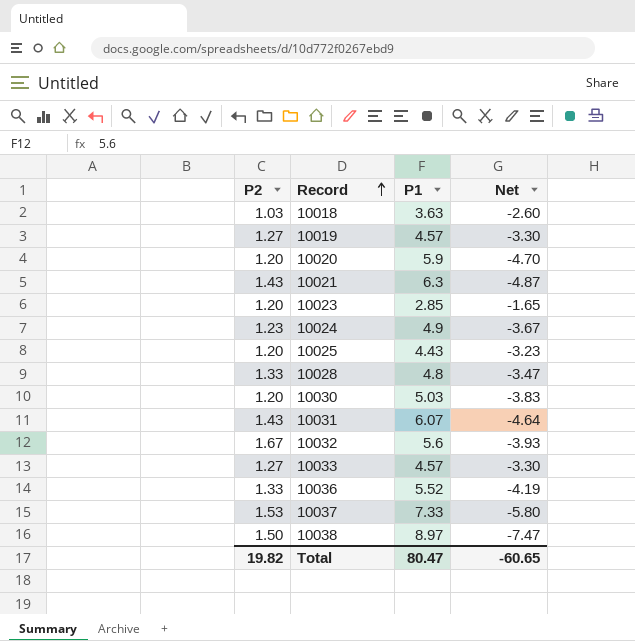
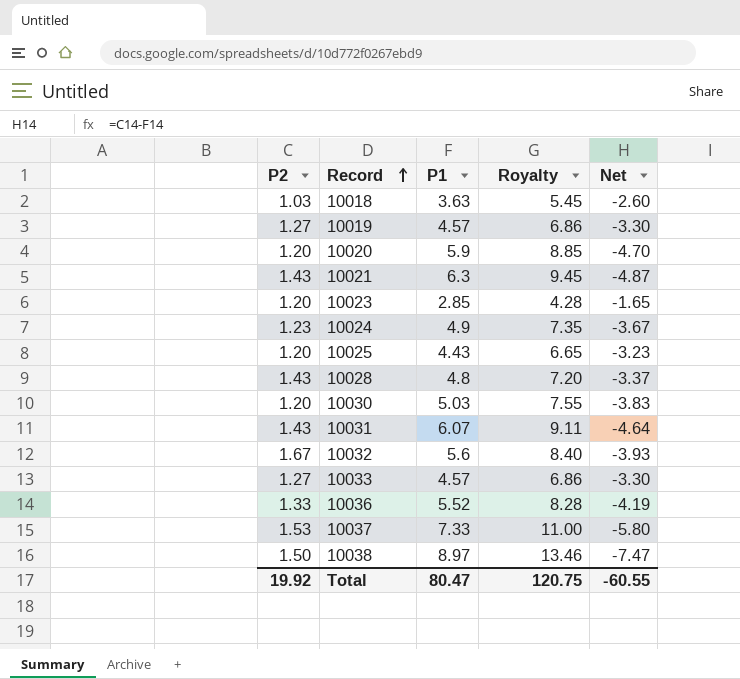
column Royalty | formula: none -> [P1] * 1.5
10028 | P2: 1.33 -> 1.43
10028 | Net: -3.47 -> -3.37
Total | P2: 19.82 -> 19.92
Total | Net: -60.65 -> -60.55

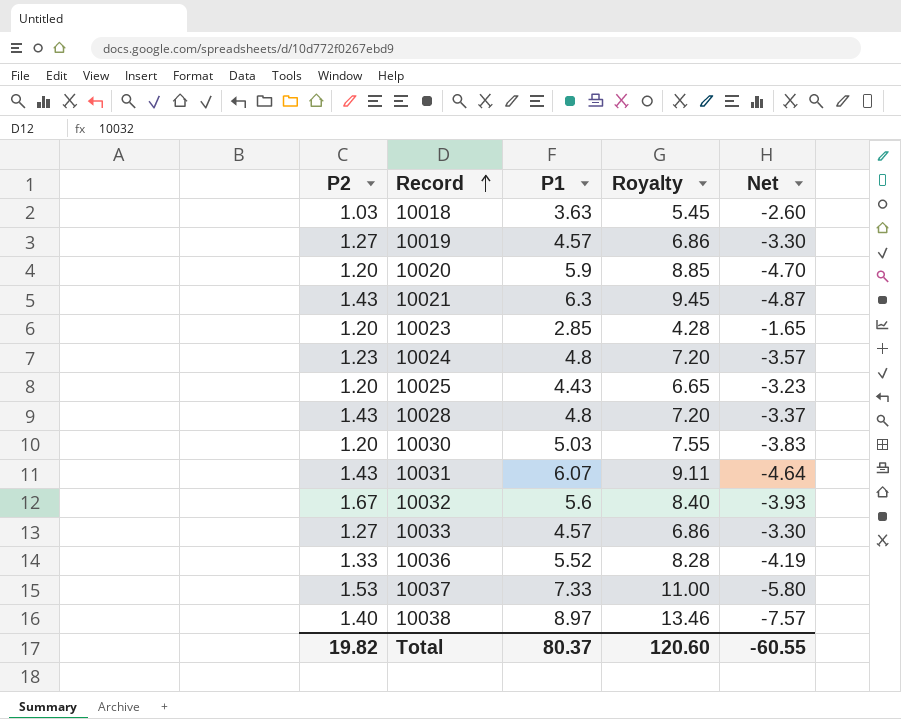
10024 | P1: 4.9 -> 4.8
10024 | Royalty: 7.35 -> 7.20
10024 | Net: -3.67 -> -3.57
10038 | P2: 1.50 -> 1.40
10038 | Net: -7.47 -> -7.57
Total | P2: 19.92 -> 19.82
Total | P1: 80.47 -> 80.37
Total | Royalty: 120.75 -> 120.60

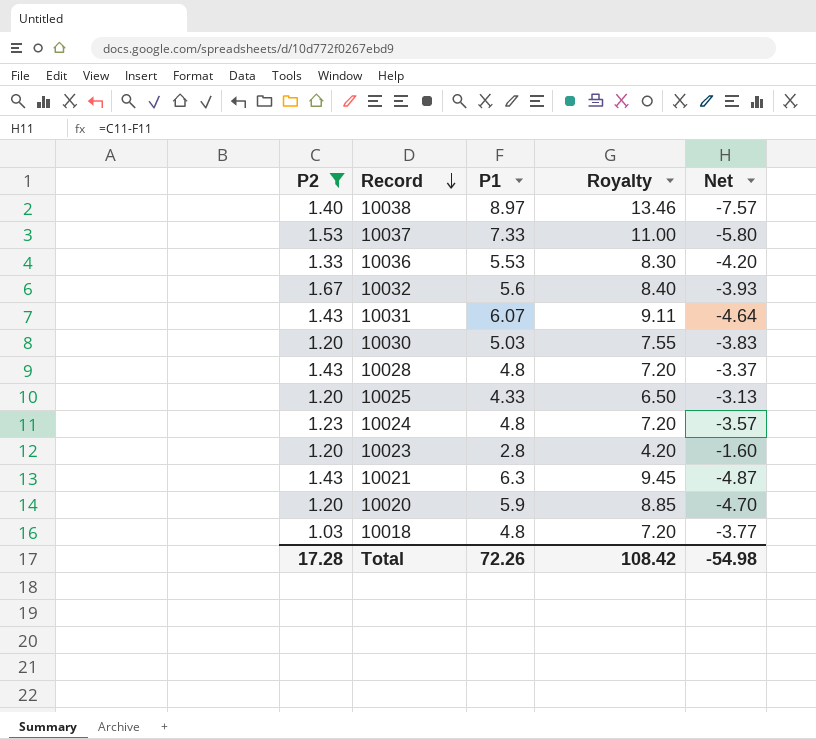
filter: none -> P2 != 1.27
row order: Record ascending -> Record descending
10036 | P1: 5.52 -> 5.53
10036 | Royalty: 8.28 -> 8.30
10036 | Net: -4.19 -> -4.20
10025 | P1: 4.43 -> 4.33
10025 | Royalty: 6.65 -> 6.50
10025 | Net: -3.23 -> -3.13
10023 | P1: 2.85 -> 2.8
10023 | Royalty: 4.28 -> 4.20
10023 | Net: -1.65 -> -1.60
10018 | P1: 3.63 -> 4.8
10018 | Royalty: 5.45 -> 7.20
10018 | Net: -2.60 -> -3.77
Total | P2: 19.82 -> 17.28
Total | P1: 80.37 -> 72.26
Total | Royalty: 120.60 -> 108.42
Total | Net: -60.55 -> -54.98

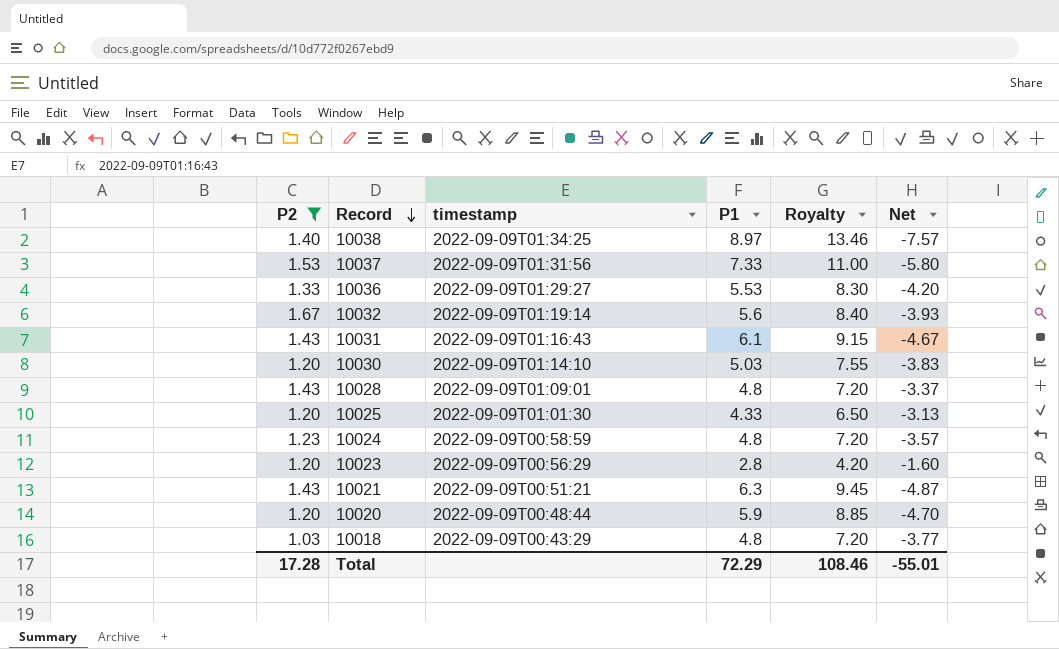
column timestamp | position: none -> 3
10031 | P1: 6.07 -> 6.1
10031 | Royalty: 9.11 -> 9.15
10031 | Net: -4.64 -> -4.67
Total | P1: 72.26 -> 72.29
Total | Royalty: 108.42 -> 108.46
Total | Net: -54.98 -> -55.01

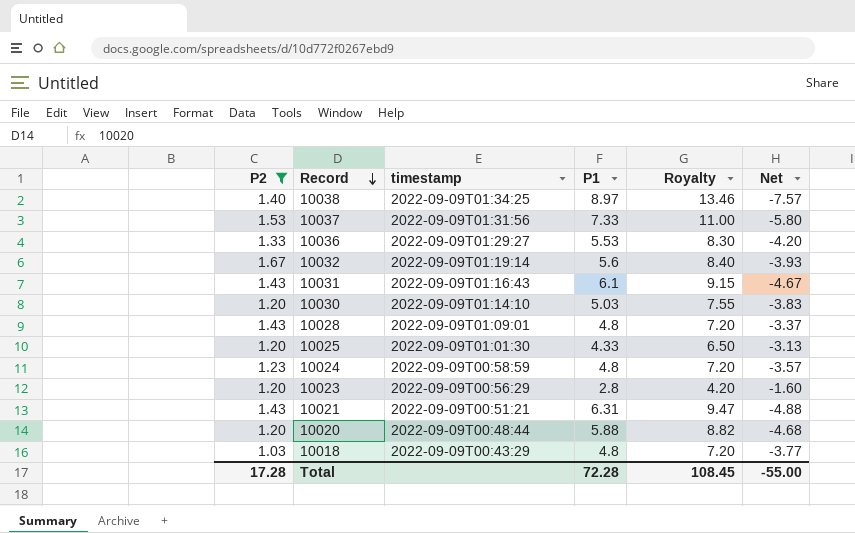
10021 | P1: 6.3 -> 6.31
10021 | Royalty: 9.45 -> 9.47
10021 | Net: -4.87 -> -4.88
10020 | P1: 5.9 -> 5.88
10020 | Royalty: 8.85 -> 8.82
10020 | Net: -4.70 -> -4.68
Total | P1: 72.29 -> 72.28
Total | Royalty: 108.46 -> 108.45
Total | Net: -55.01 -> -55.00

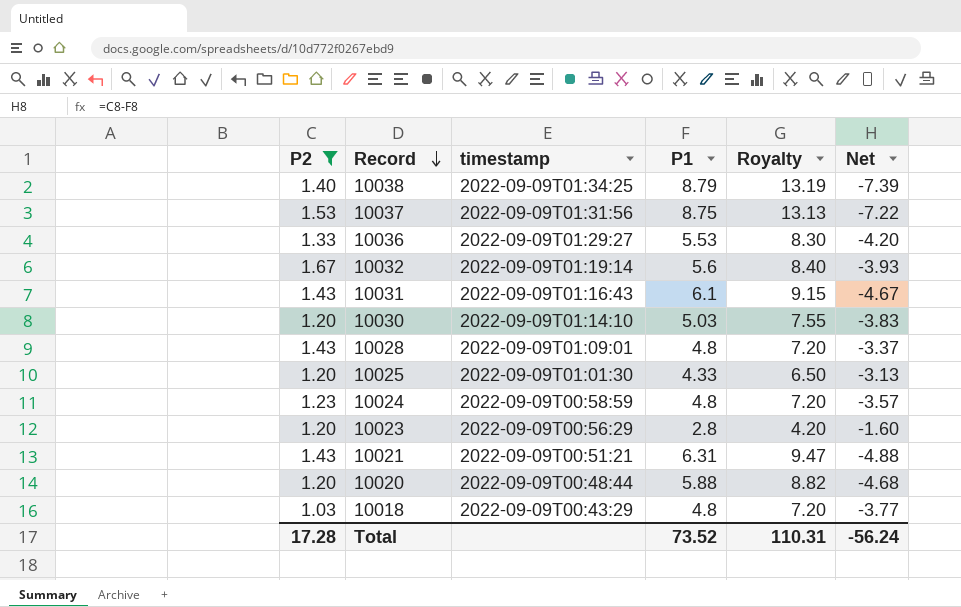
10038 | P1: 8.97 -> 8.79
10038 | Royalty: 13.46 -> 13.19
10038 | Net: -7.57 -> -7.39
10037 | P1: 7.33 -> 8.75
10037 | Royalty: 11.00 -> 13.13
10037 | Net: -5.80 -> -7.22
Total | P1: 72.28 -> 73.52
Total | Royalty: 108.45 -> 110.31
Total | Net: -55.00 -> -56.24

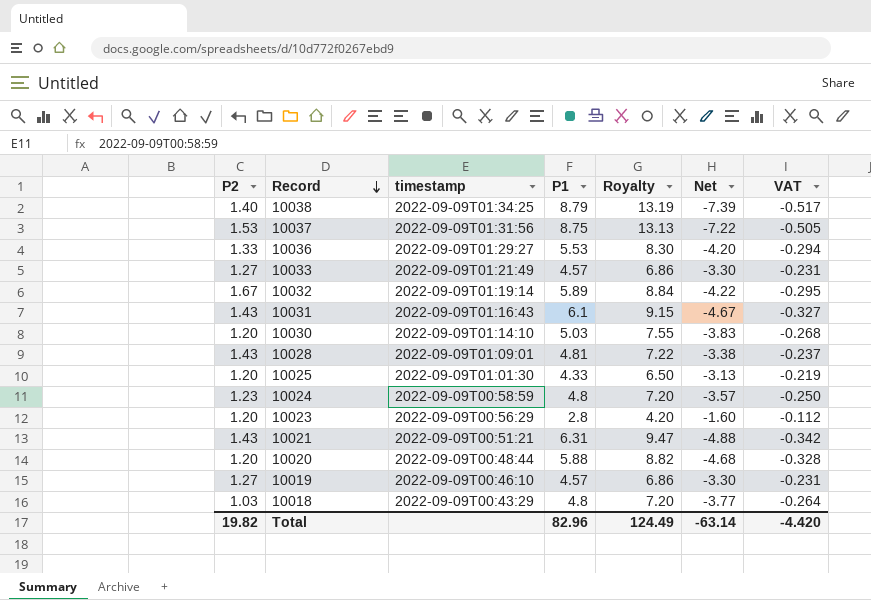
filter: P2 != 1.27 -> none
column VAT | formula: none -> [Net] * 0.07
10032 | P1: 5.6 -> 5.89
10032 | Royalty: 8.40 -> 8.84
10032 | Net: -3.93 -> -4.22
10028 | P1: 4.8 -> 4.81
10028 | Royalty: 7.20 -> 7.22
10028 | Net: -3.37 -> -3.38
Total | P2: 17.28 -> 19.82
Total | P1: 73.52 -> 82.96
Total | Royalty: 110.31 -> 124.49
Total | Net: -56.24 -> -63.14

